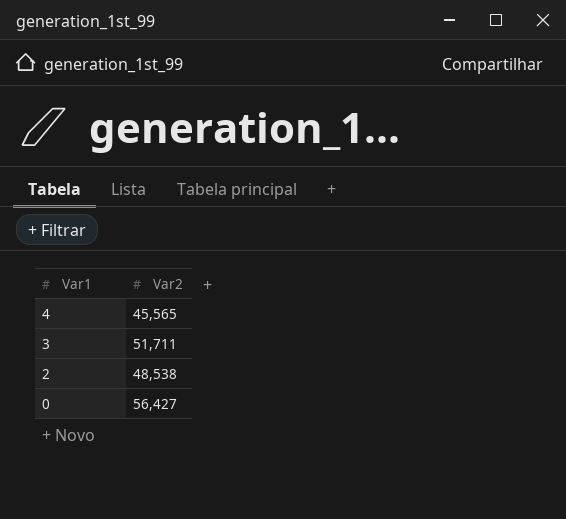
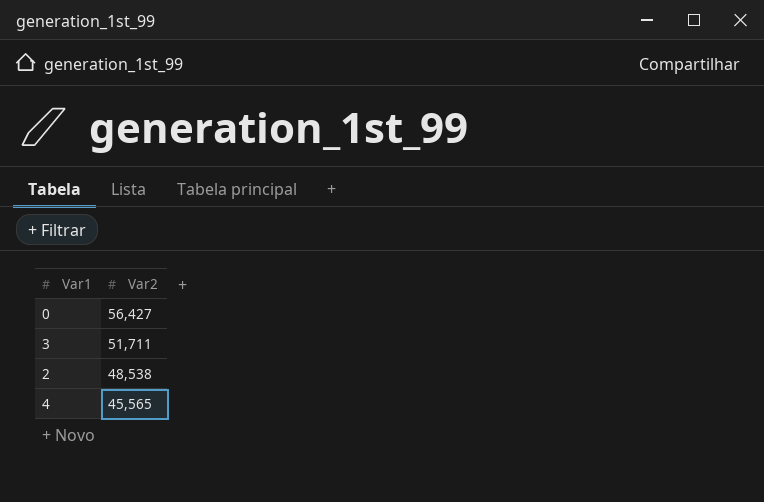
row order: Var1 descending -> Var2 descending

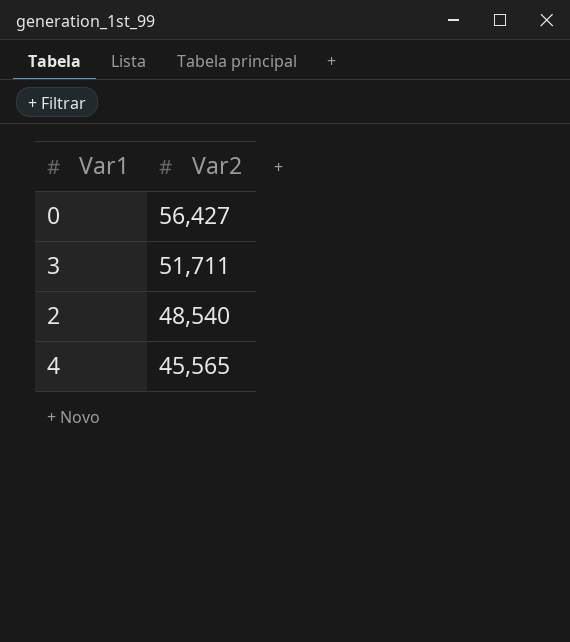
2 | Var2: 48,538 -> 48,540

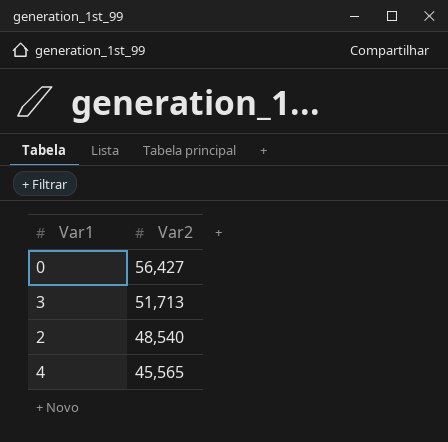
3 | Var2: 51,711 -> 51,713

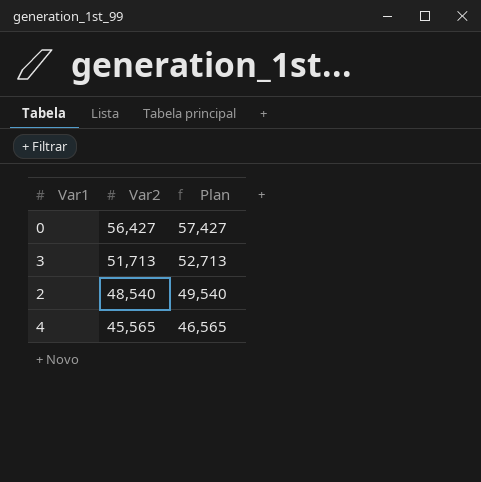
column Plan | formula: none -> [Var2] + 1000

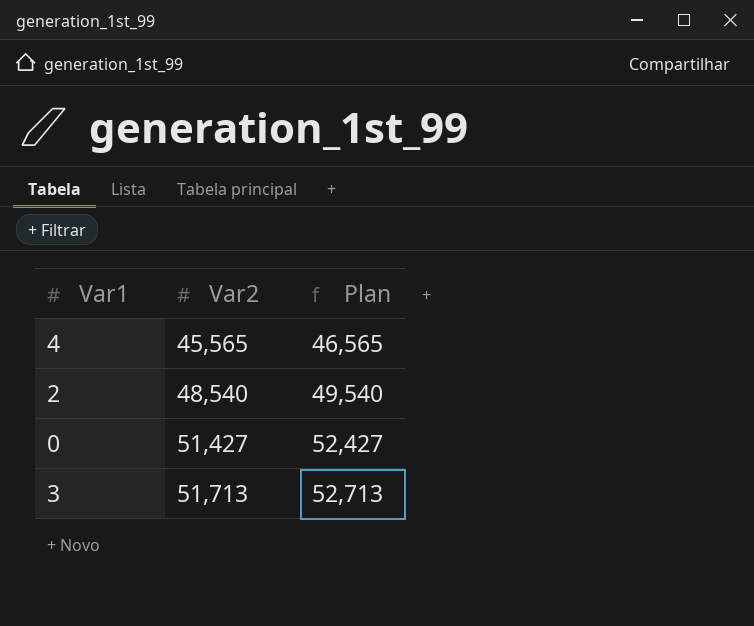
row order: Var2 descending -> Var2 ascending
0 | Var2: 56,427 -> 51,427
0 | Plan: 57,427 -> 52,427

